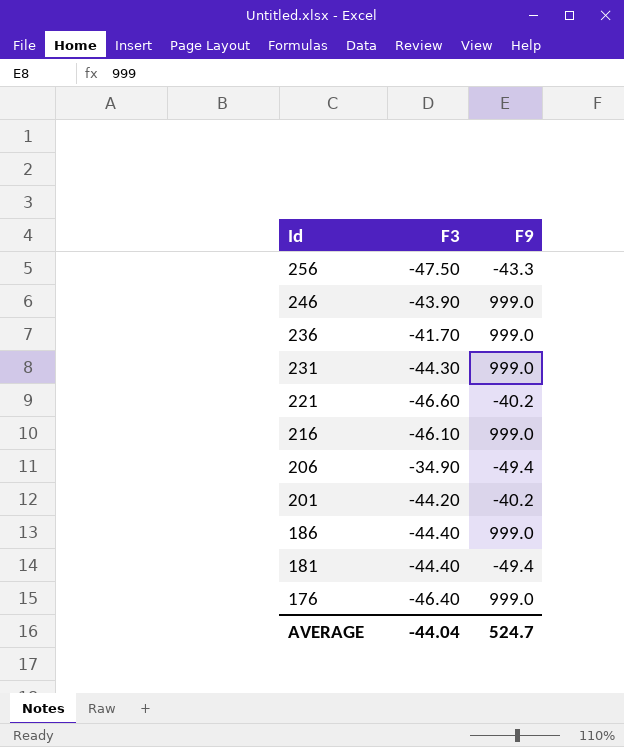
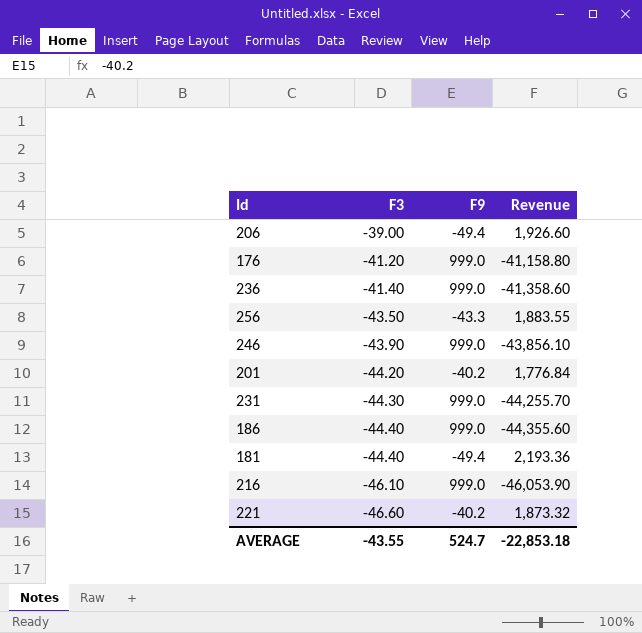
row order: Id descending -> F3 descending
column Revenue | formula: none -> [F3] * [F9]
206 | F3: -34.90 -> -39.00
176 | F3: -46.40 -> -41.20
236 | F3: -41.70 -> -41.40
256 | F3: -47.50 -> -43.50
AVERAGE | F3: -44.04 -> -43.55

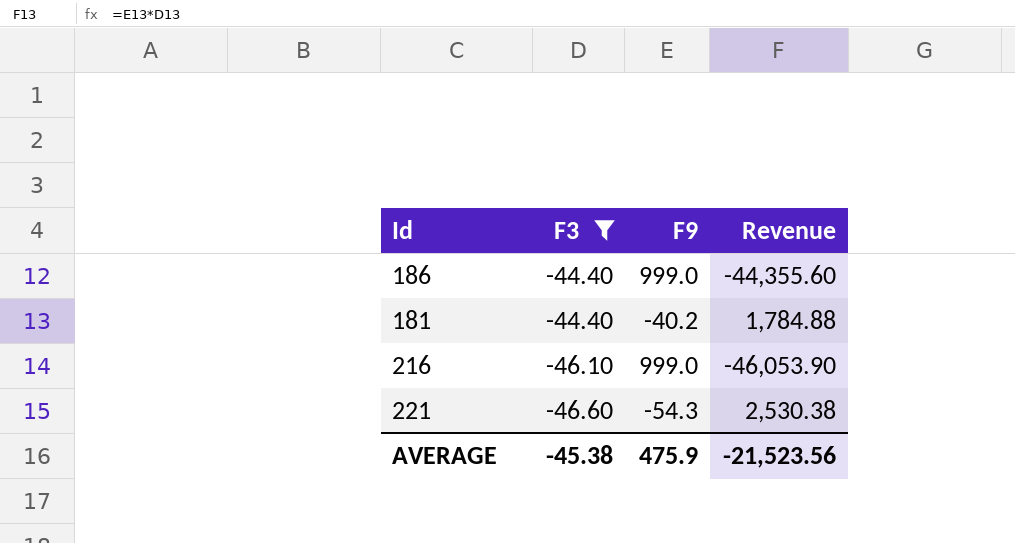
filter: none -> F3 <= -44.40
181 | F9: -49.4 -> -40.2
181 | Revenue: 2,193.36 -> 1,784.88
221 | F9: -40.2 -> -54.3
221 | Revenue: 1,873.32 -> 2,530.38
AVERAGE | F3: -43.55 -> -45.38
AVERAGE | F9: 524.7 -> 475.9
AVERAGE | Revenue: -22,853.18 -> -21,523.56

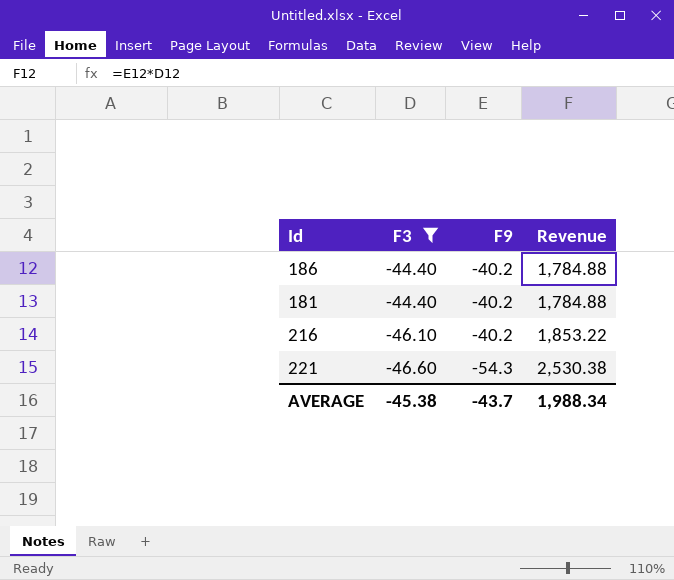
186 | F9: 999.0 -> -40.2
186 | Revenue: -44,355.60 -> 1,784.88
216 | F9: 999.0 -> -40.2
216 | Revenue: -46,053.90 -> 1,853.22
AVERAGE | F9: 475.9 -> -43.7
AVERAGE | Revenue: -21,523.56 -> 1,988.34

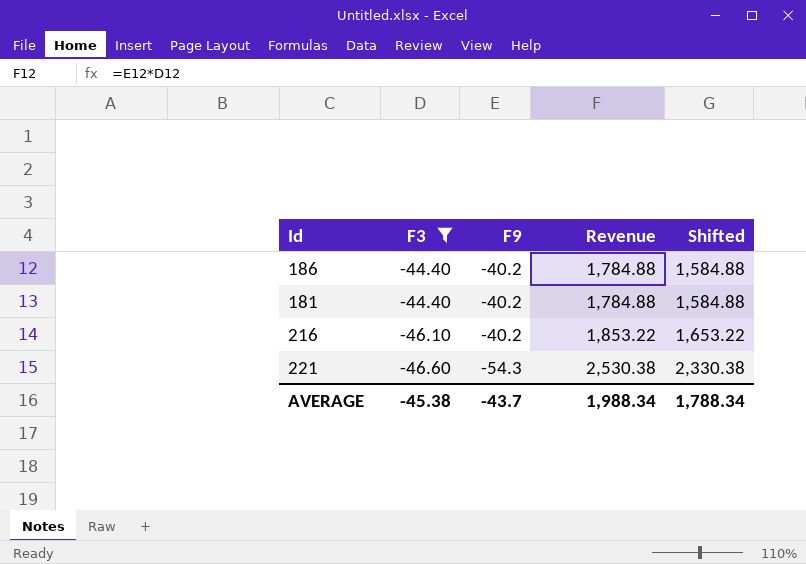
column Shifted | formula: none -> [Revenue] - 200

